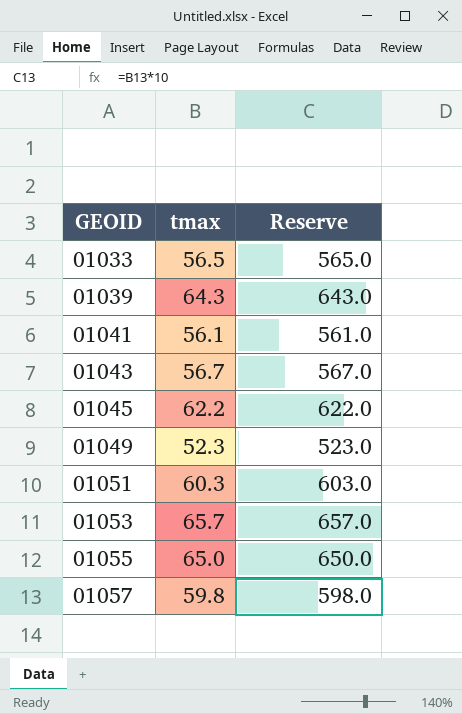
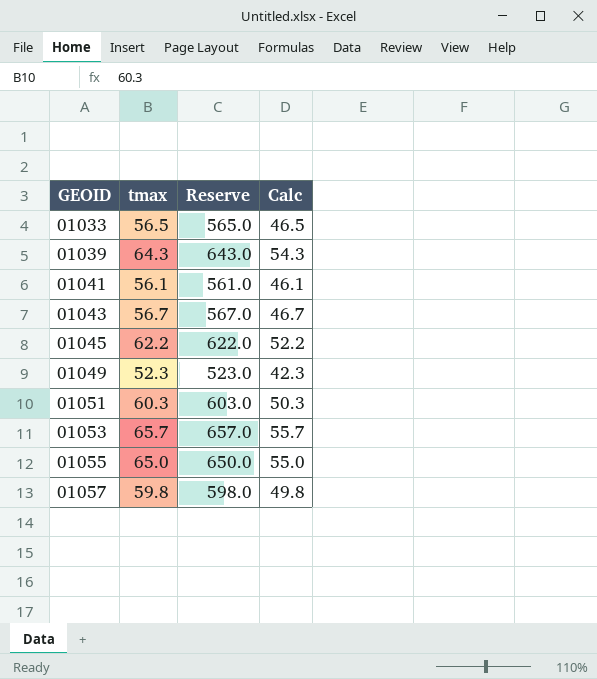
column Calc | formula: none -> [tmax] - 10

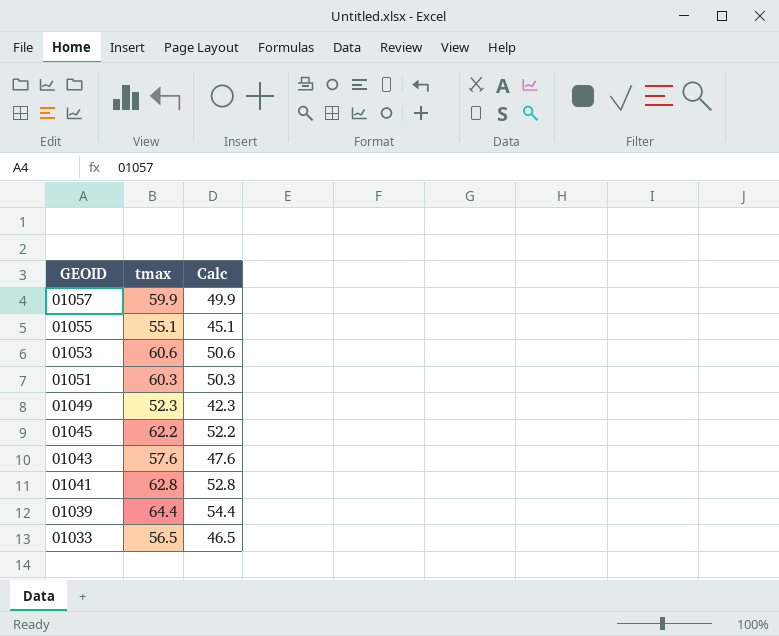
row order: GEOID ascending -> GEOID descending
column Reserve | formula: [tmax] * 10 -> none
01057 | tmax: 59.8 -> 59.9
01057 | Calc: 49.8 -> 49.9
01055 | tmax: 65.0 -> 55.1
01055 | Calc: 55.0 -> 45.1
01053 | tmax: 65.7 -> 60.6
01053 | Calc: 55.7 -> 50.6
01043 | tmax: 56.7 -> 57.6
01043 | Calc: 46.7 -> 47.6
01041 | tmax: 56.1 -> 62.8
01041 | Calc: 46.1 -> 52.8
01039 | tmax: 64.3 -> 64.4
01039 | Calc: 54.3 -> 54.4

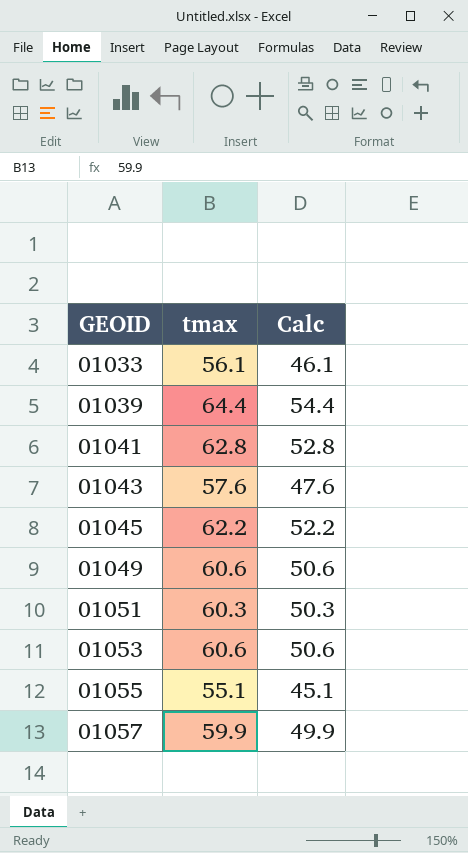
row order: GEOID descending -> GEOID ascending
01033 | tmax: 56.5 -> 56.1
01033 | Calc: 46.5 -> 46.1
01049 | tmax: 52.3 -> 60.6
01049 | Calc: 42.3 -> 50.6

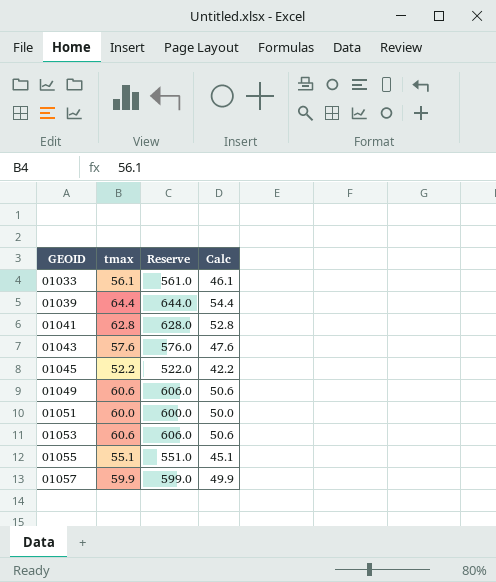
column Reserve | formula: none -> [tmax] * 10
01045 | tmax: 62.2 -> 52.2
01045 | Calc: 52.2 -> 42.2
01051 | tmax: 60.3 -> 60.0
01051 | Calc: 50.3 -> 50.0

